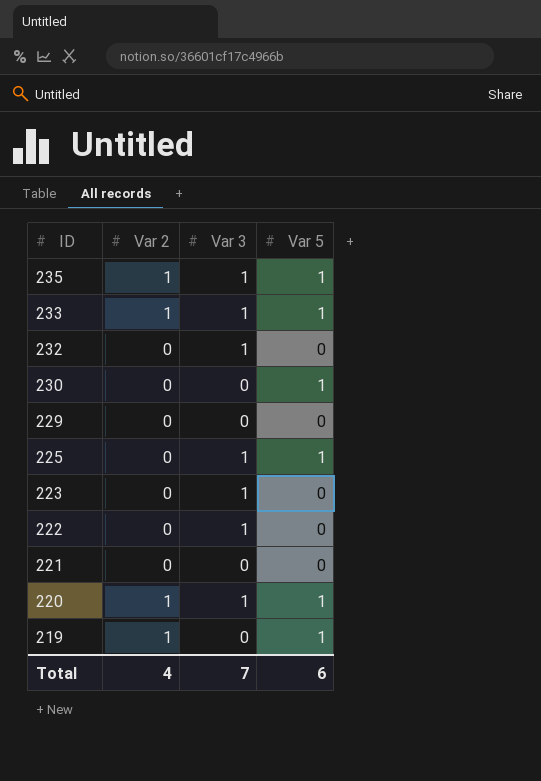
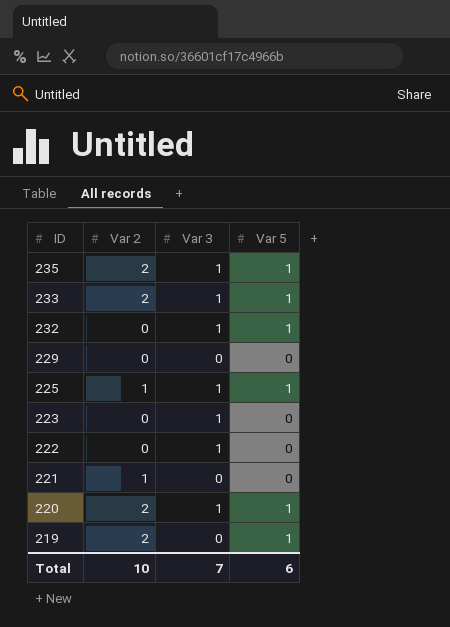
row 230: 0 | 0 | 1 -> none
235 | Var 2: 1 -> 2
233 | Var 2: 1 -> 2
232 | Var 5: 0 -> 1
225 | Var 2: 0 -> 1
221 | Var 2: 0 -> 1
220 | Var 2: 1 -> 2
219 | Var 2: 1 -> 2
Total | Var 2: 4 -> 10

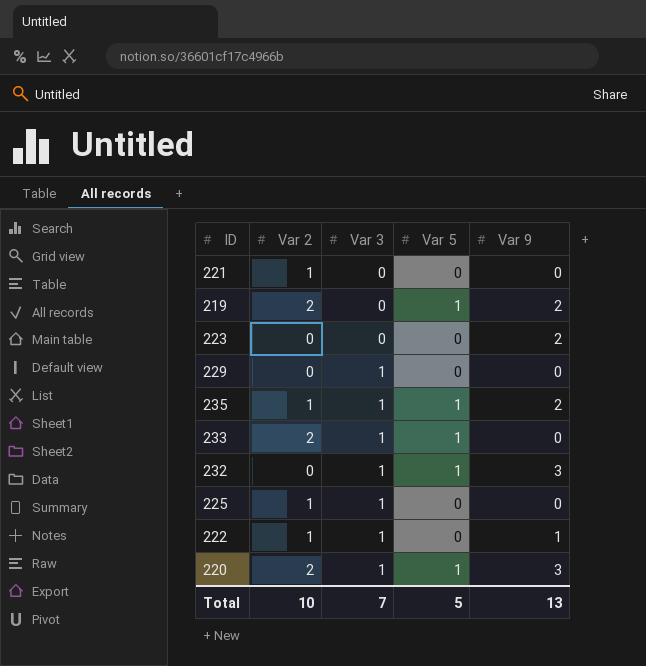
row order: ID descending -> Var 3 ascending
column Var 9 | position: none -> 5
223 | Var 3: 1 -> 0
229 | Var 3: 0 -> 1
235 | Var 2: 2 -> 1
225 | Var 5: 1 -> 0
222 | Var 2: 0 -> 1
Total | Var 5: 6 -> 5

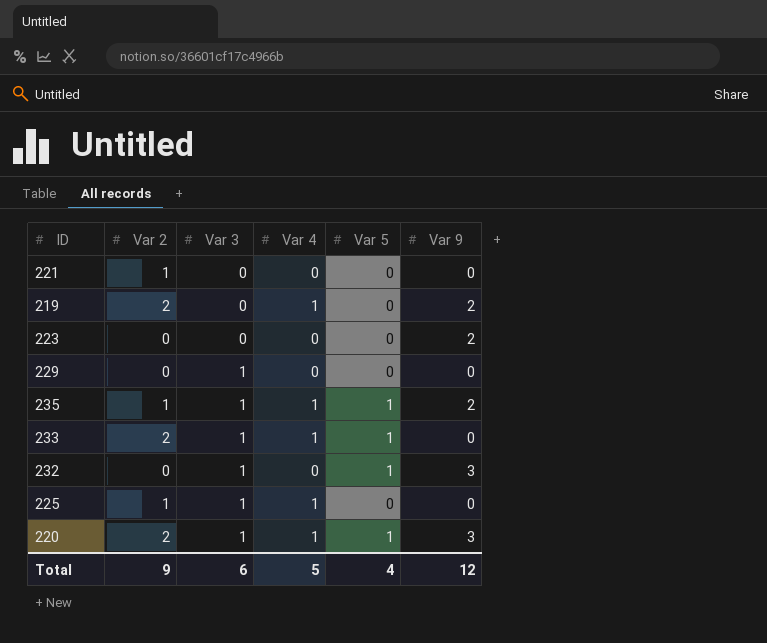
column Var 4 | position: none -> 4
row 222: 1 | 1 | 0 | 1 -> none
219 | Var 5: 1 -> 0
Total | Var 2: 10 -> 9
Total | Var 3: 7 -> 6
Total | Var 5: 5 -> 4
Total | Var 9: 13 -> 12

